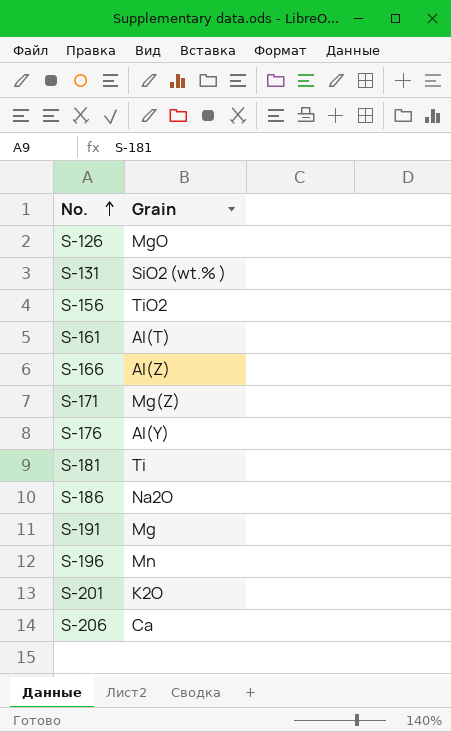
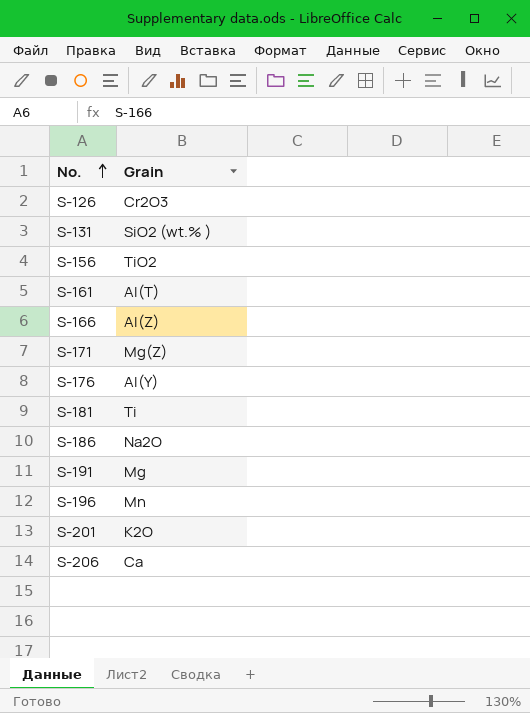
S-126 | Grain: MgO -> Cr2O3

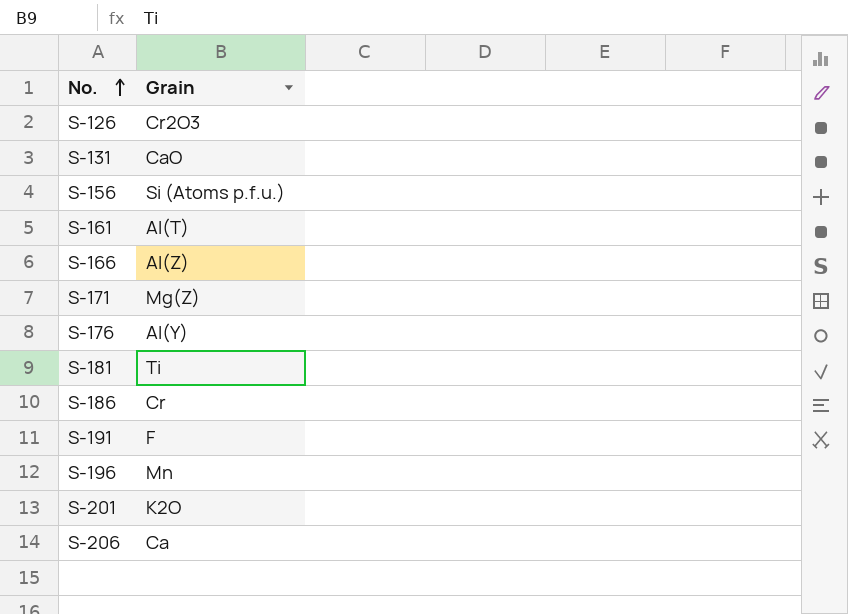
S-131 | Grain: SiO2 (wt.% ) -> CaO
S-156 | Grain: TiO2 -> Si (Atoms p.f.u.)
S-186 | Grain: Na2O -> Cr
S-191 | Grain: Mg -> F

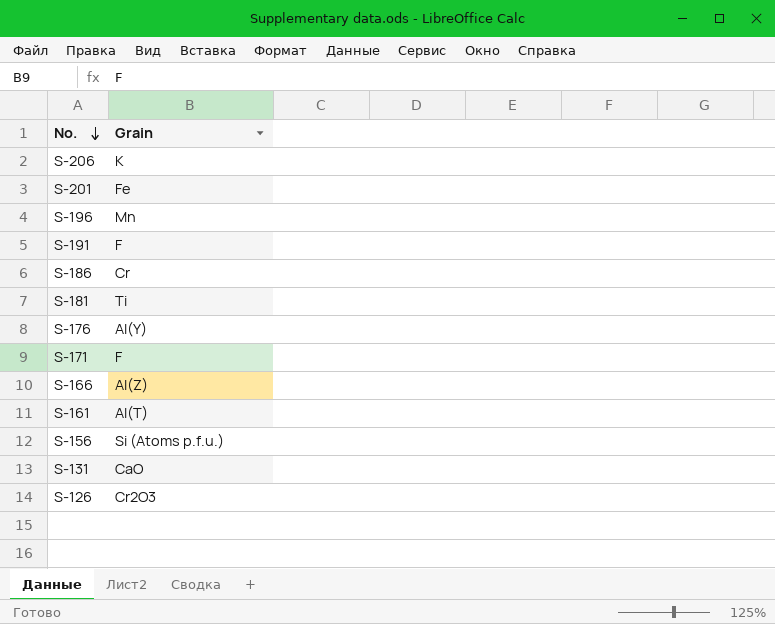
row order: No. ascending -> No. descending
S-206 | Grain: Ca -> K
S-201 | Grain: K2O -> Fe
S-171 | Grain: Mg(Z) -> F

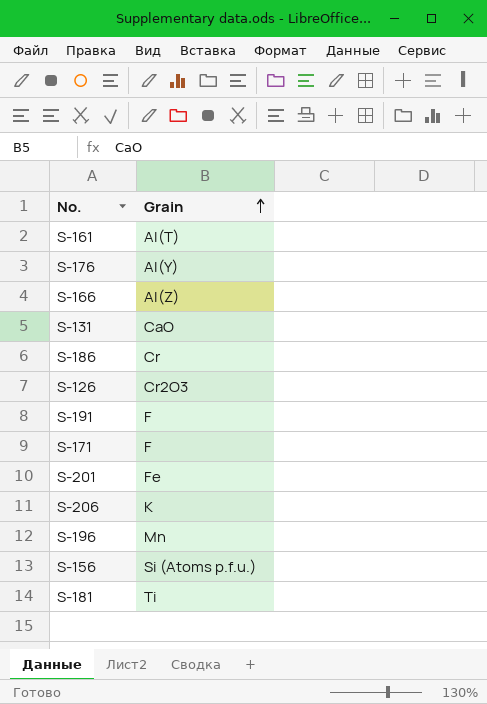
row order: No. descending -> Grain ascending

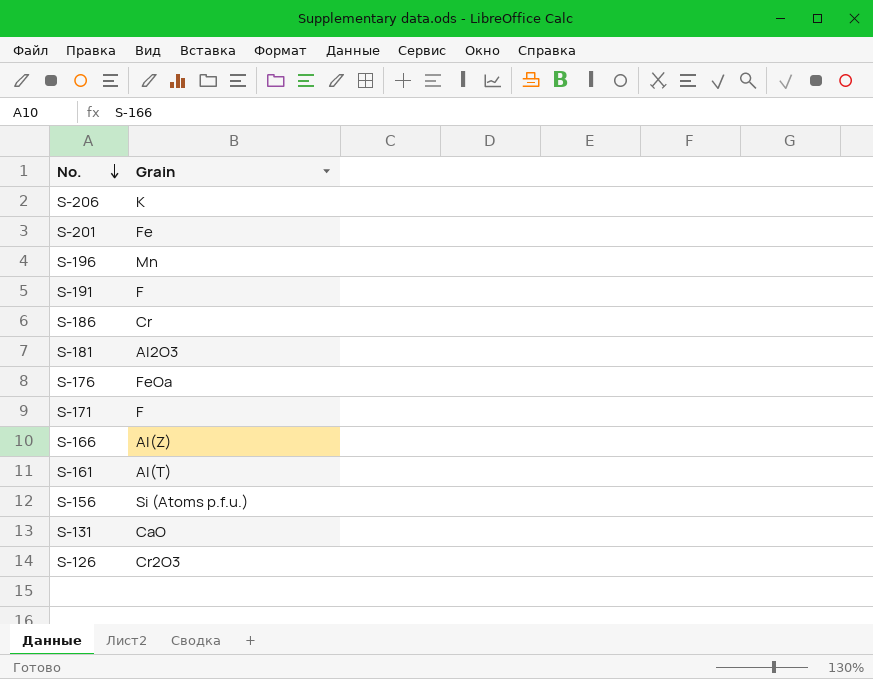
row order: Grain ascending -> No. descending
S-181 | Grain: Ti -> Al2O3
S-176 | Grain: Al(Y) -> FeOa

